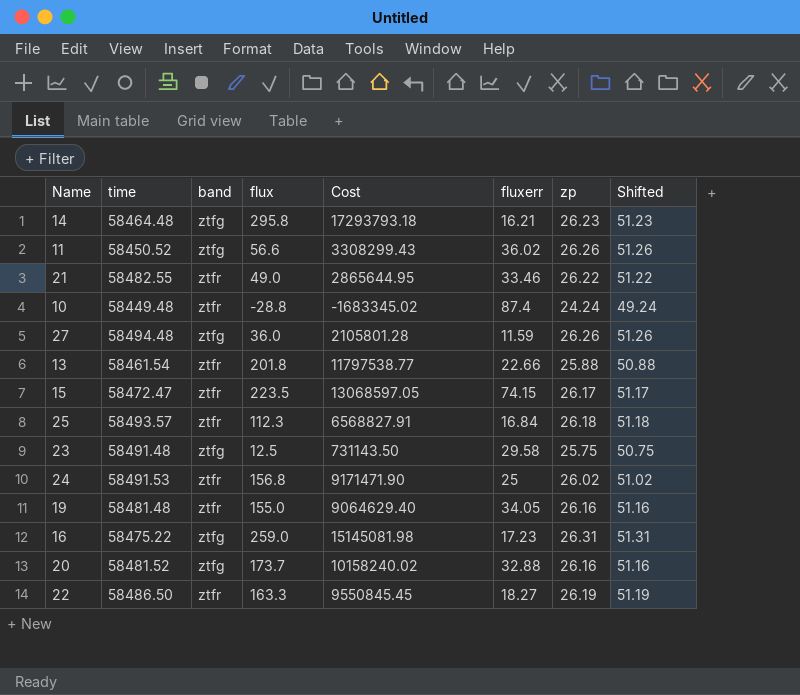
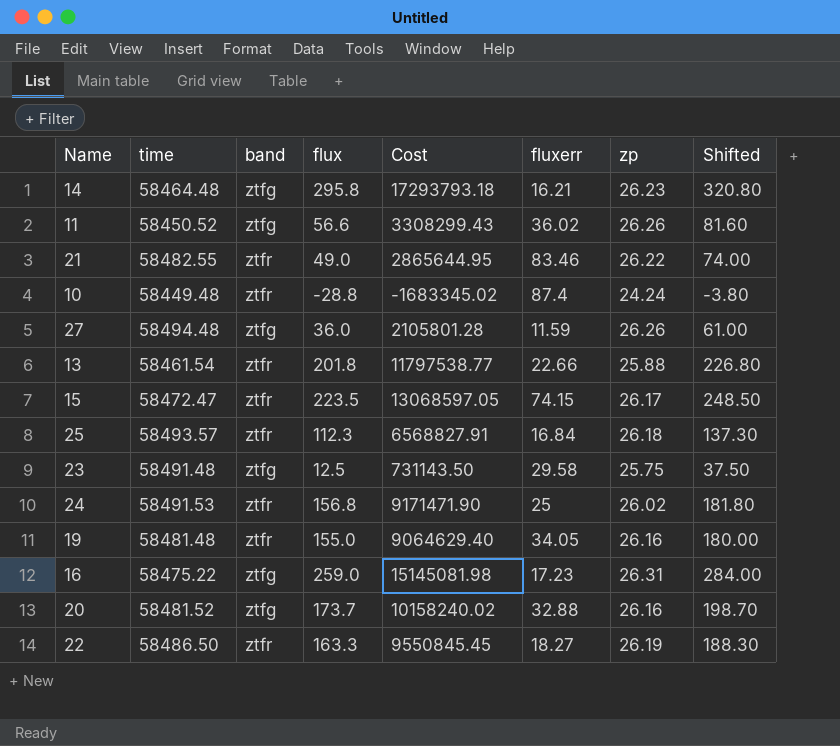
column Shifted | formula: [zp] + 25 -> [flux] + 25
21 | fluxerr: 33.46 -> 83.46

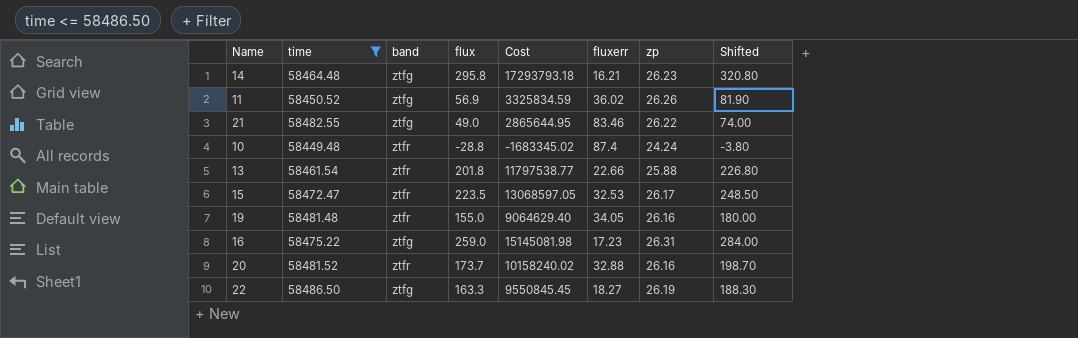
filter: none -> time <= 58486.50
11 | flux: 56.6 -> 56.9
11 | Cost: 3308299.43 -> 3325834.59
11 | Shifted: 81.60 -> 81.90
21 | band: ztfr -> ztfg
15 | fluxerr: 74.15 -> 32.53
20 | band: ztfg -> ztfr
22 | band: ztfr -> ztfg

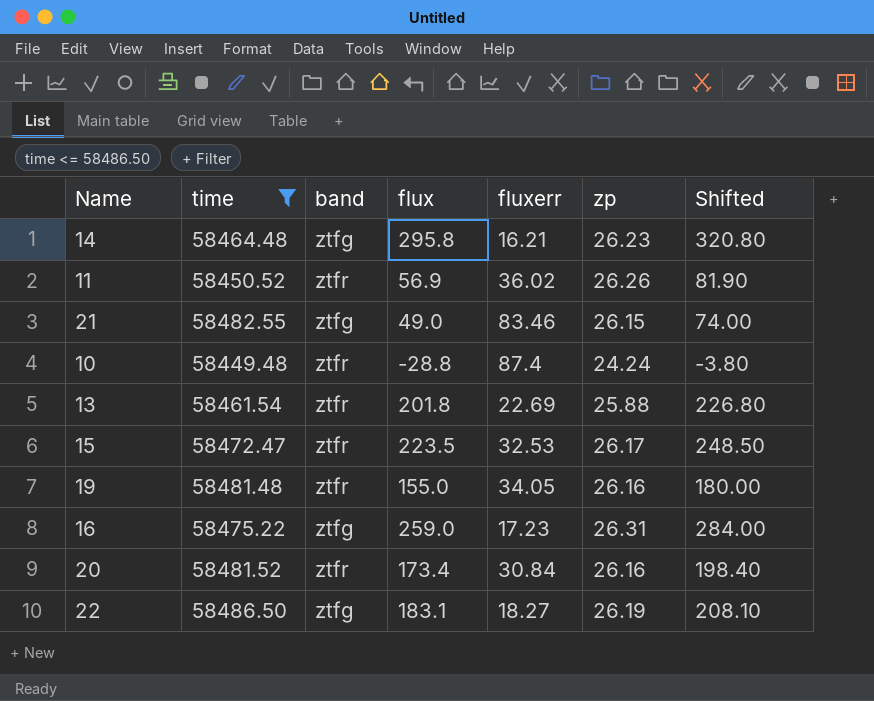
column Cost | formula: [time] * [flux] -> none
11 | band: ztfg -> ztfr
21 | zp: 26.22 -> 26.15
13 | fluxerr: 22.66 -> 22.69
20 | flux: 173.7 -> 173.4
20 | fluxerr: 32.88 -> 30.84
20 | Shifted: 198.70 -> 198.40
22 | flux: 163.3 -> 183.1
22 | Shifted: 188.30 -> 208.10

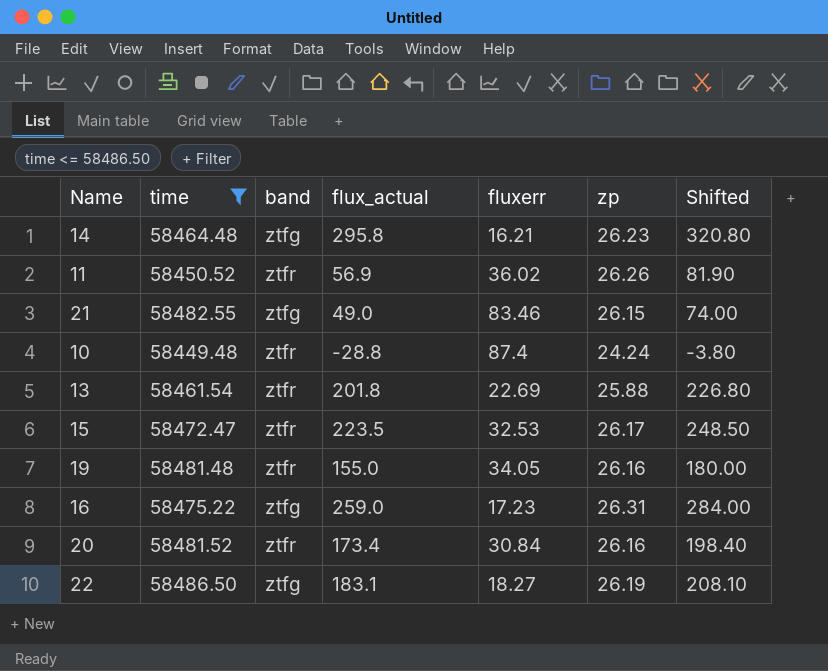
column name: flux -> flux_actual

